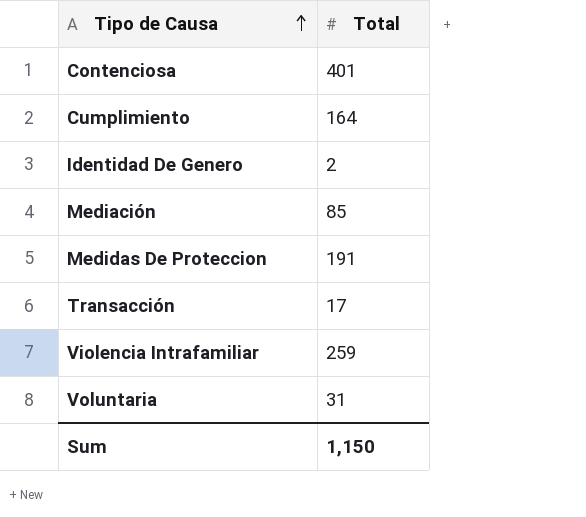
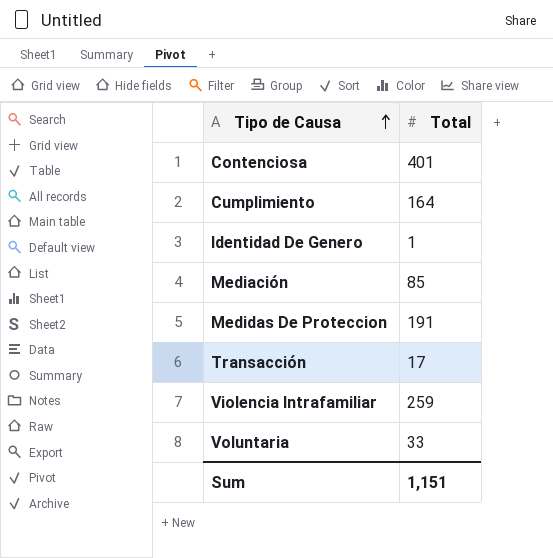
Identidad De Genero | Total: 2 -> 1
Voluntaria | Total: 31 -> 33
Sum | Total: 1,150 -> 1,151

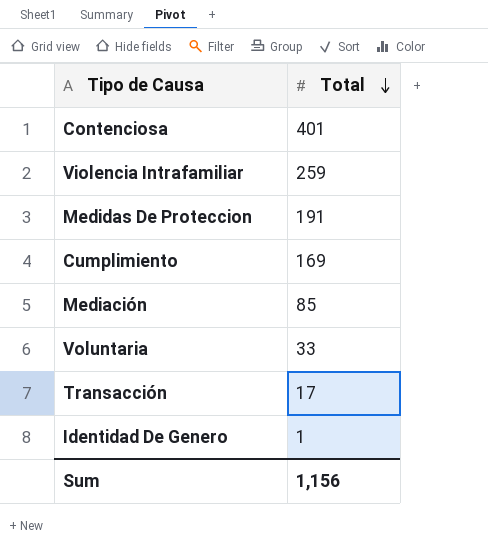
row order: Tipo de Causa ascending -> Total descending
Cumplimiento | Total: 164 -> 169
Sum | Total: 1,151 -> 1,156

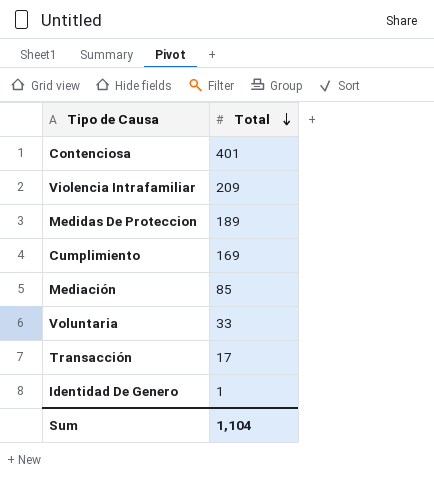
Violencia Intrafamiliar | Total: 259 -> 209
Medidas De Proteccion | Total: 191 -> 189
Sum | Total: 1,156 -> 1,104

